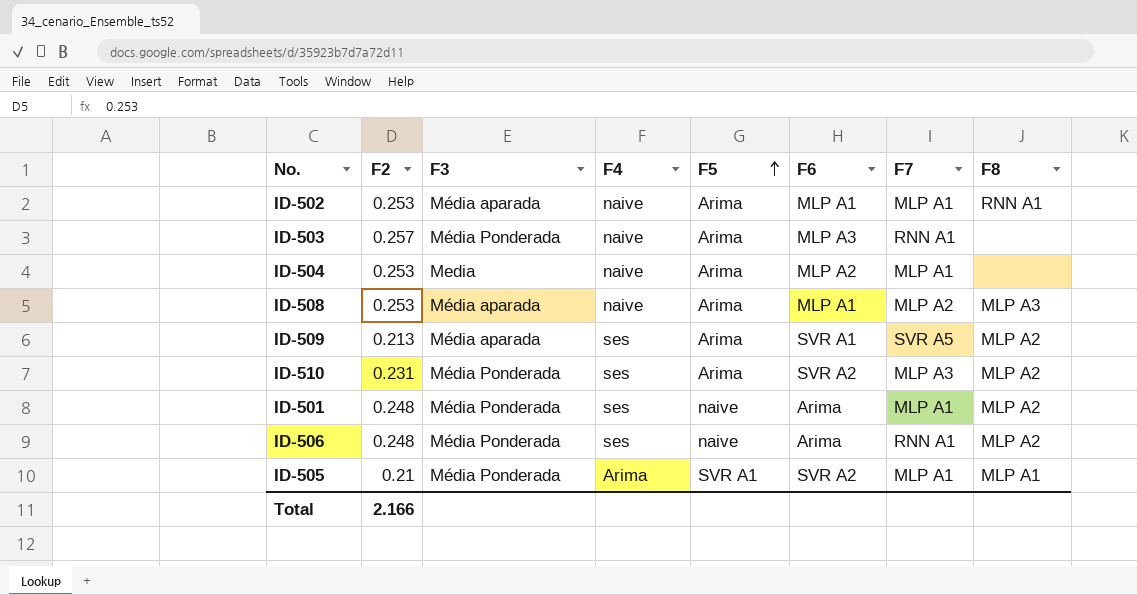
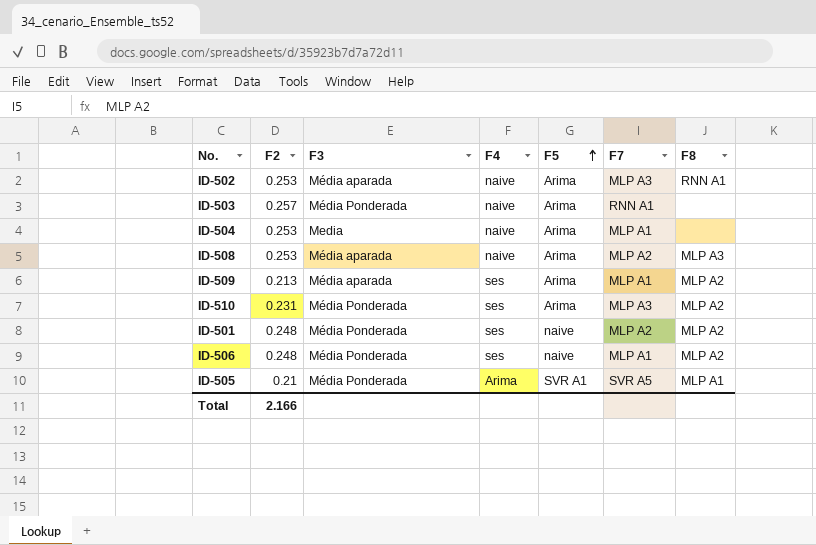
column F6 | position: 6 -> none
ID-502 | F7: MLP A1 -> MLP A3
ID-509 | F7: SVR A5 -> MLP A1
ID-501 | F7: MLP A1 -> MLP A2
ID-506 | F7: RNN A1 -> MLP A1
ID-505 | F7: MLP A1 -> SVR A5

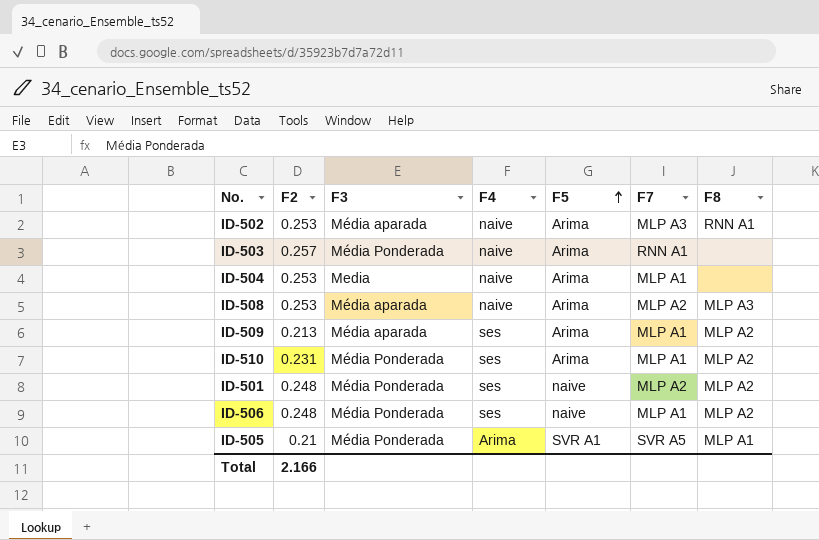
ID-510 | F7: MLP A3 -> MLP A1

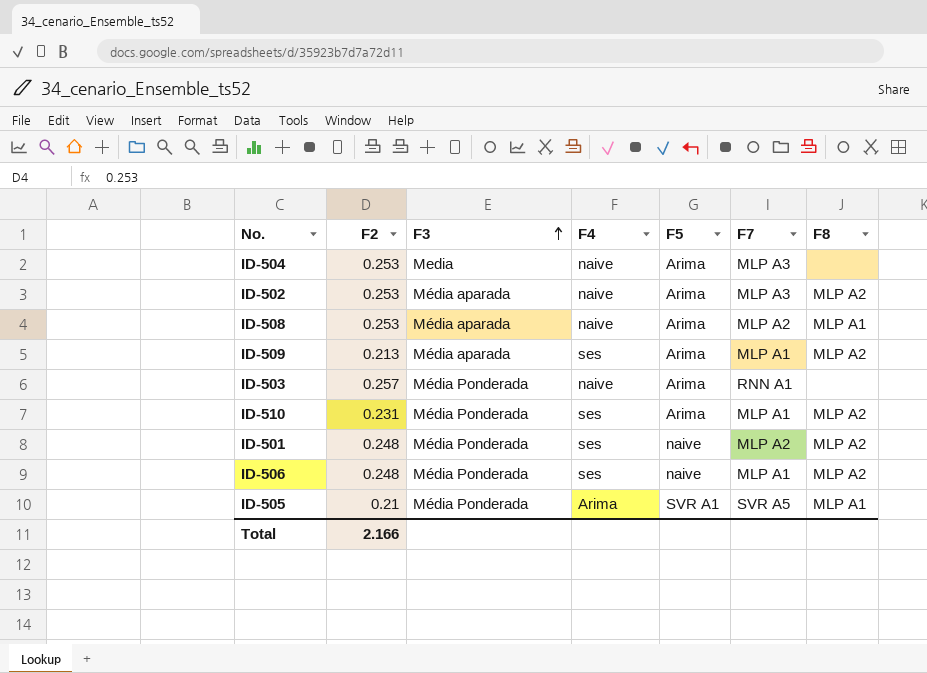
row order: F5 ascending -> F3 ascending
ID-504 | F7: MLP A1 -> MLP A3
ID-502 | F8: RNN A1 -> MLP A2
ID-508 | F8: MLP A3 -> MLP A1

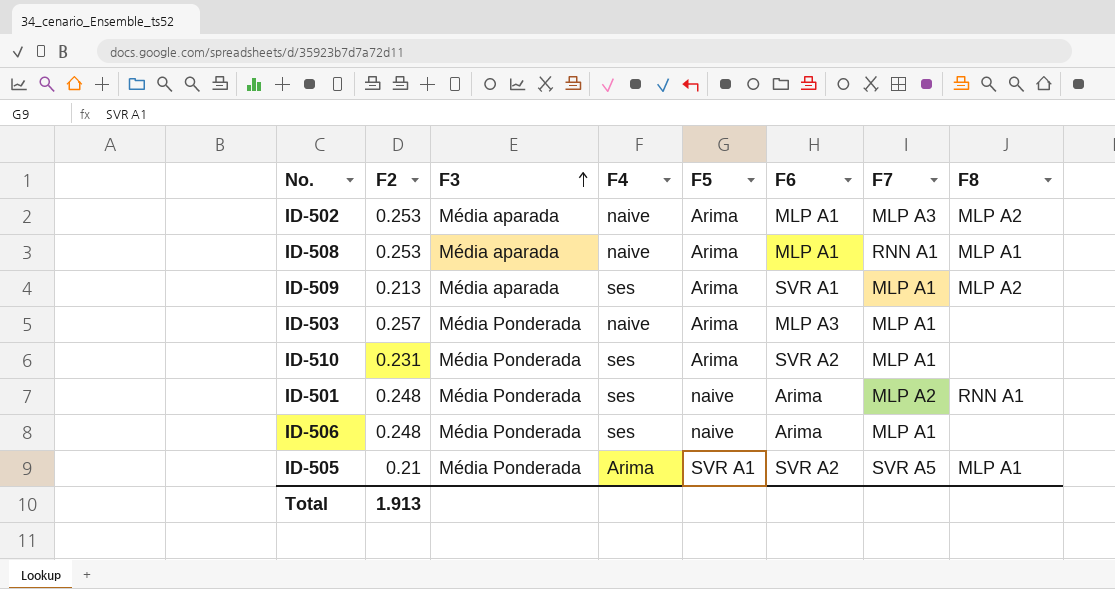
column F6 | position: none -> 6
row ID-504: 0.253 | Media | naive | Arima | MLP A3 | none -> none
ID-508 | F7: MLP A2 -> RNN A1
ID-503 | F7: RNN A1 -> MLP A1
ID-510 | F8: MLP A2 -> none
ID-501 | F8: MLP A2 -> RNN A1
ID-506 | F8: MLP A2 -> none
Total | F2: 2.166 -> 1.913

